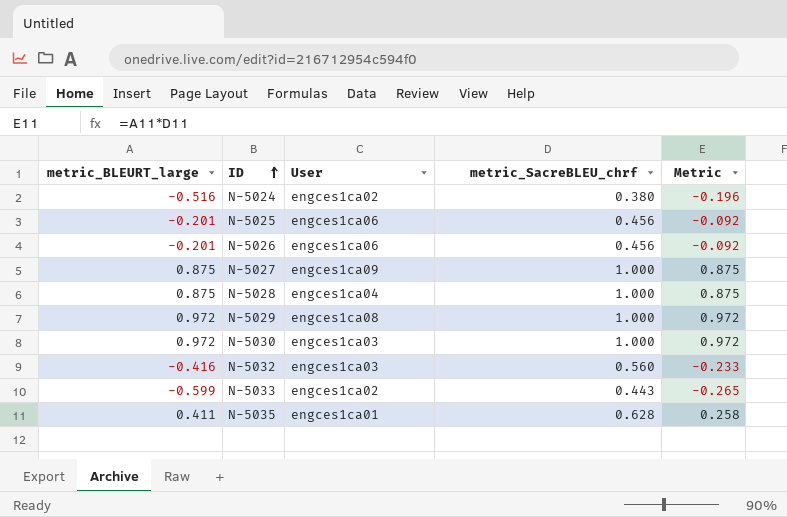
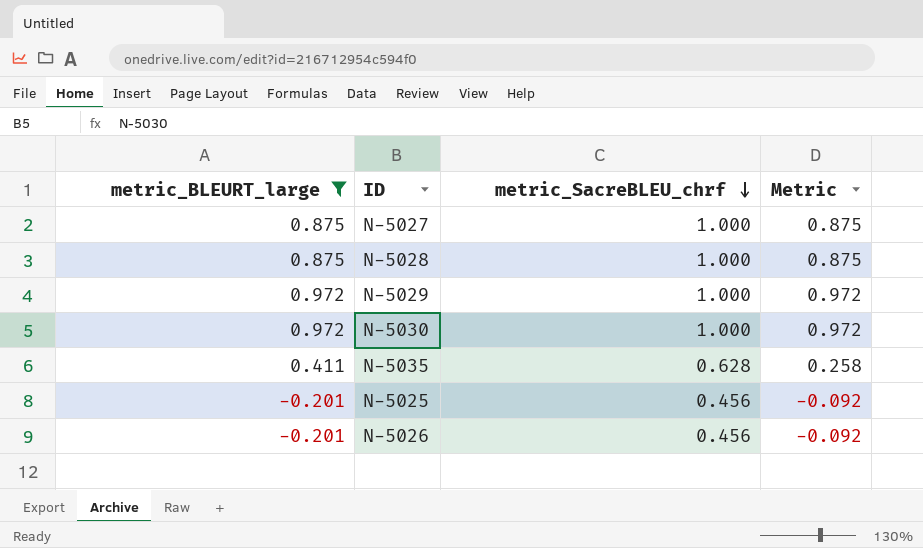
filter: none -> metric_BLEURT_large >= -0.201
row order: ID ascending -> metric_SacreBLEU_chrf descending
column User | position: 3 -> none

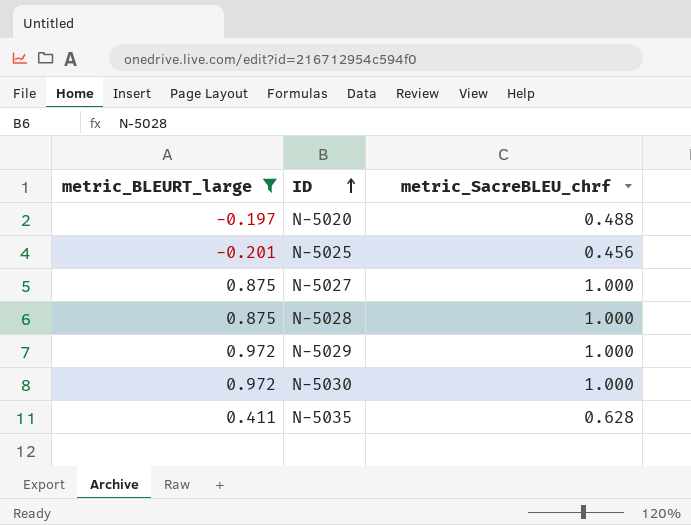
row order: metric_SacreBLEU_chrf descending -> ID ascending
column Metric | formula: [metric_BLEURT_large] * [metric_SacreBLEU_chrf] -> none
row N-5026: -0.201 | 0.456 | -0.092 -> none
row N-5020: none -> -0.197 | 0.488

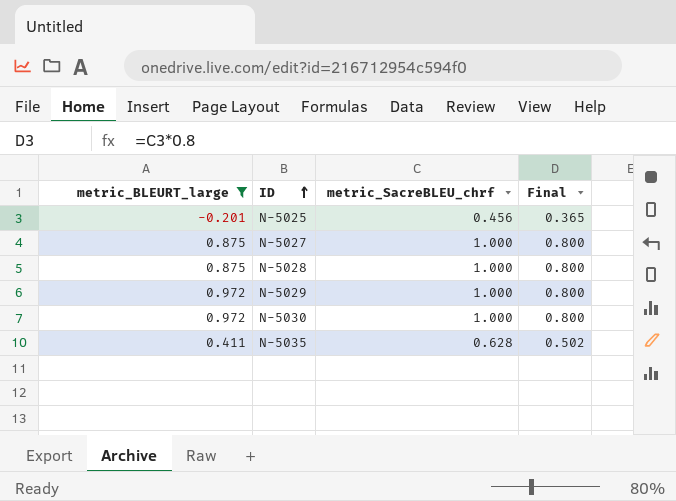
column Final | formula: none -> [metric_SacreBLEU_chrf] * 0.8
row N-5020: -0.197 | 0.488 -> none

